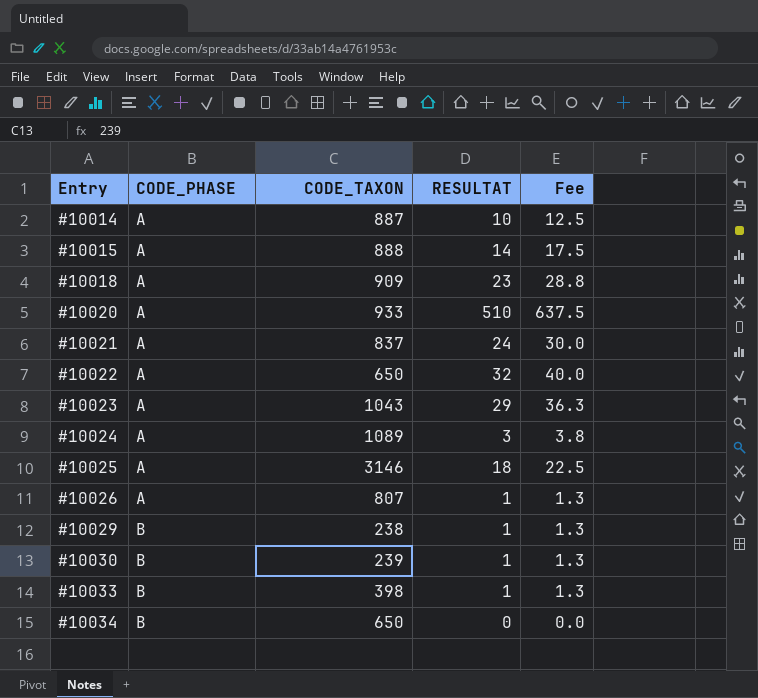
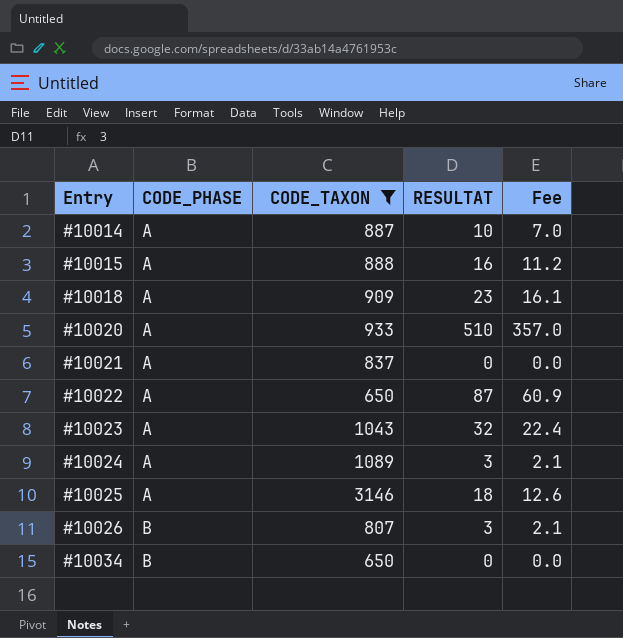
filter: none -> CODE_TAXON >= 650
column Fee | formula: [RESULTAT] * 1.25 -> [RESULTAT] * 0.7
#10015 | RESULTAT: 14 -> 16
#10021 | RESULTAT: 24 -> 0
#10022 | RESULTAT: 32 -> 87
#10023 | RESULTAT: 29 -> 32
#10026 | CODE_PHASE: A -> B
#10026 | RESULTAT: 1 -> 3

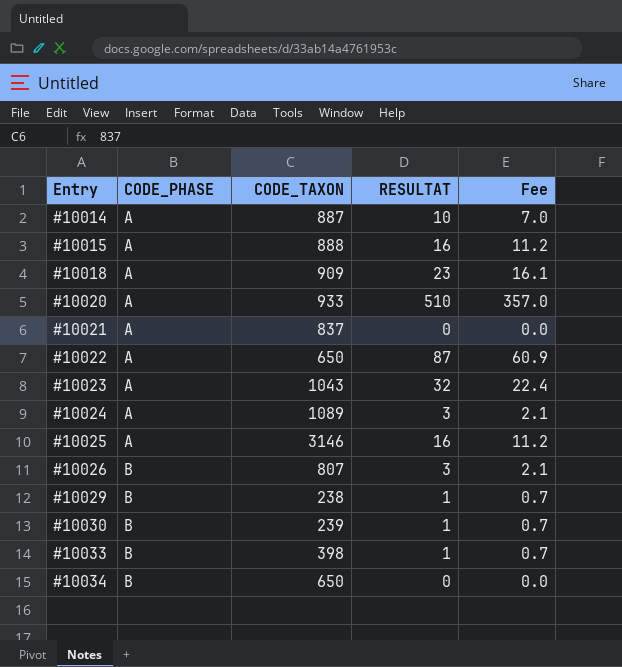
filter: CODE_TAXON >= 650 -> none
#10025 | RESULTAT: 18 -> 16
#10025 | Fee: 12.6 -> 11.2

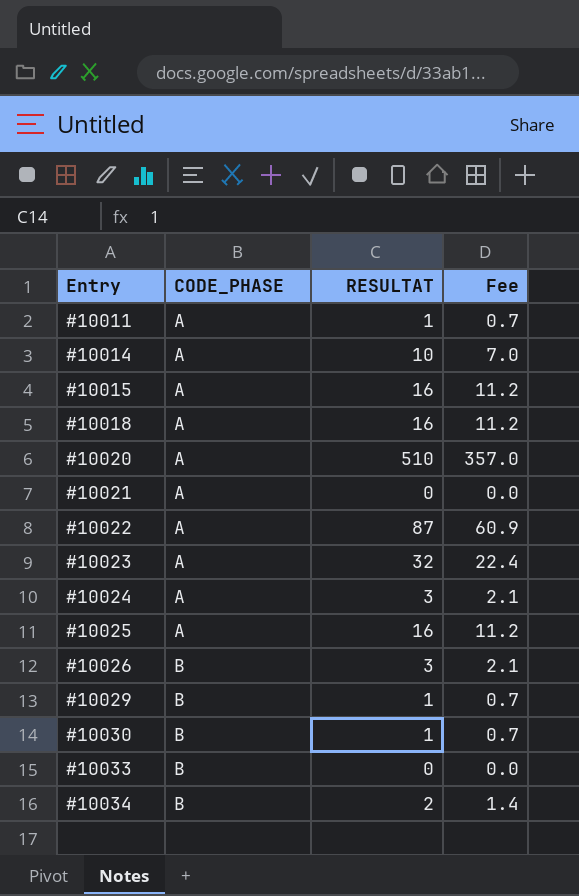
column CODE_TAXON | position: 3 -> none
row #10011: none -> A | 1 | 0.7
#10018 | RESULTAT: 23 -> 16
#10018 | Fee: 16.1 -> 11.2
#10033 | RESULTAT: 1 -> 0
#10033 | Fee: 0.7 -> 0.0
#10034 | RESULTAT: 0 -> 2
#10034 | Fee: 0.0 -> 1.4

